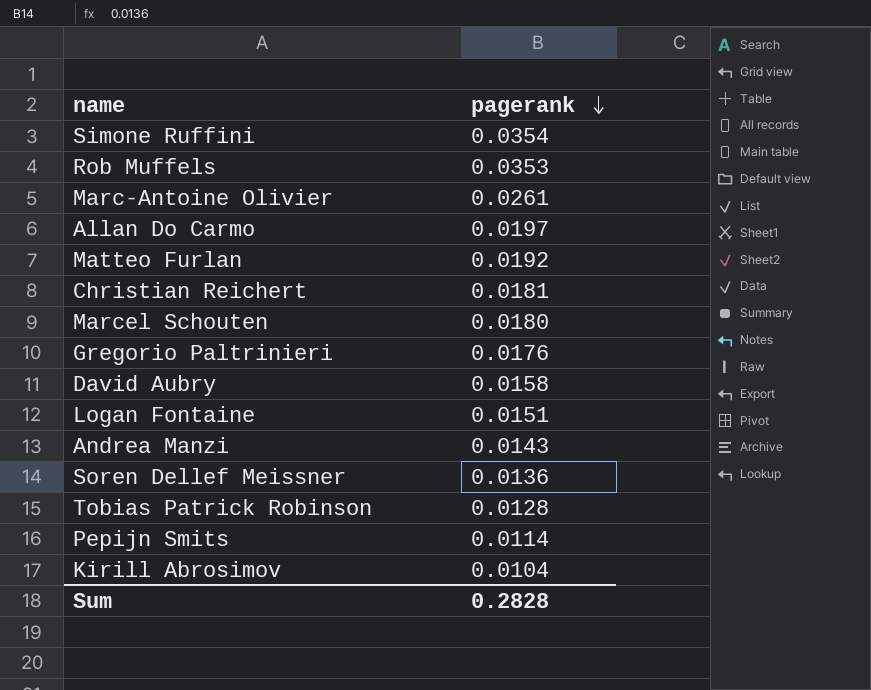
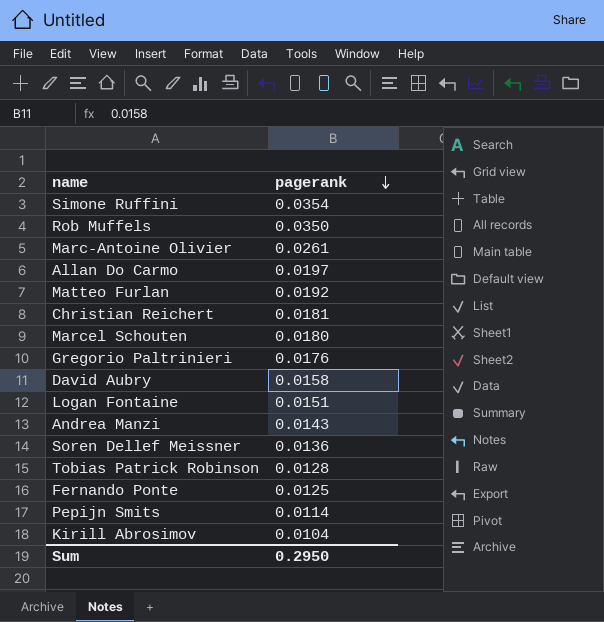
Rob Muffels | pagerank: 0.0353 -> 0.0350
row Fernando Ponte: none -> 0.0125
Sum | pagerank: 0.2828 -> 0.2950

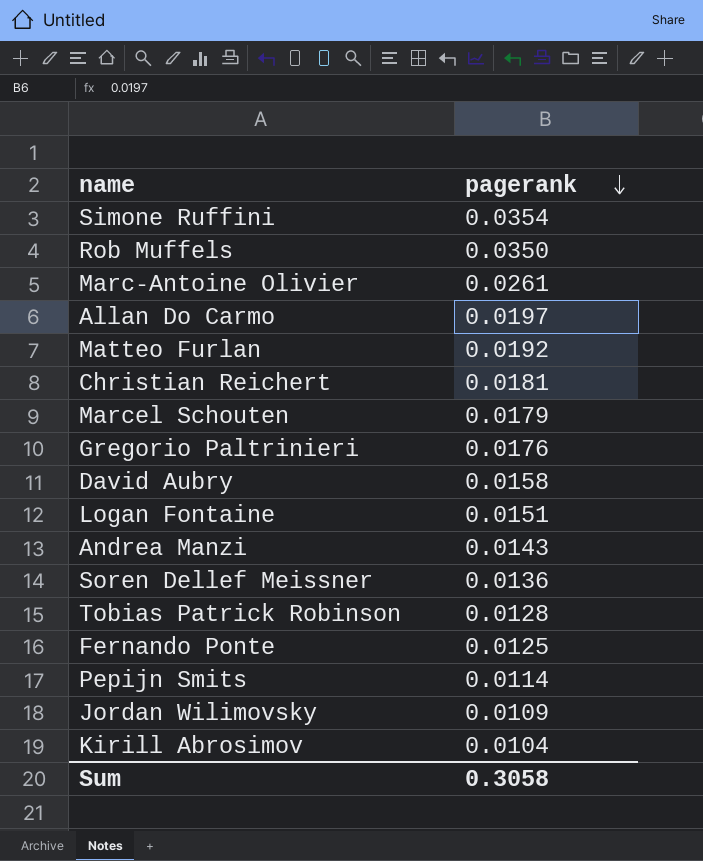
Marcel Schouten | pagerank: 0.0180 -> 0.0179
row Jordan Wilimovsky: none -> 0.0109
Sum | pagerank: 0.2950 -> 0.3058

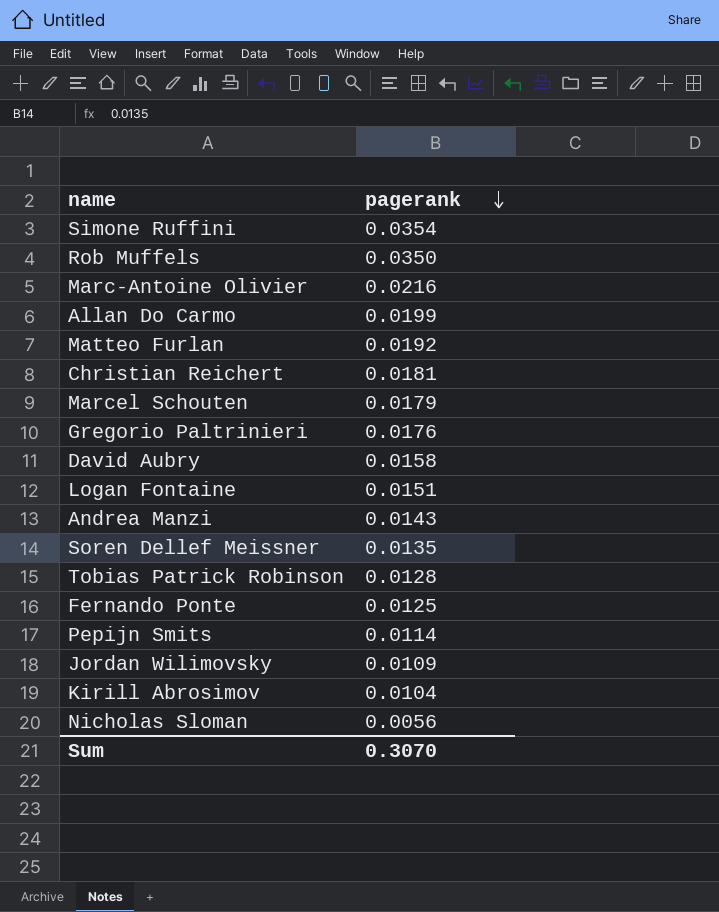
Marc-Antoine Olivier | pagerank: 0.0261 -> 0.0216
Allan Do Carmo | pagerank: 0.0197 -> 0.0199
Soren Dellef Meissner | pagerank: 0.0136 -> 0.0135
row Nicholas Sloman: none -> 0.0056
Sum | pagerank: 0.3058 -> 0.3070

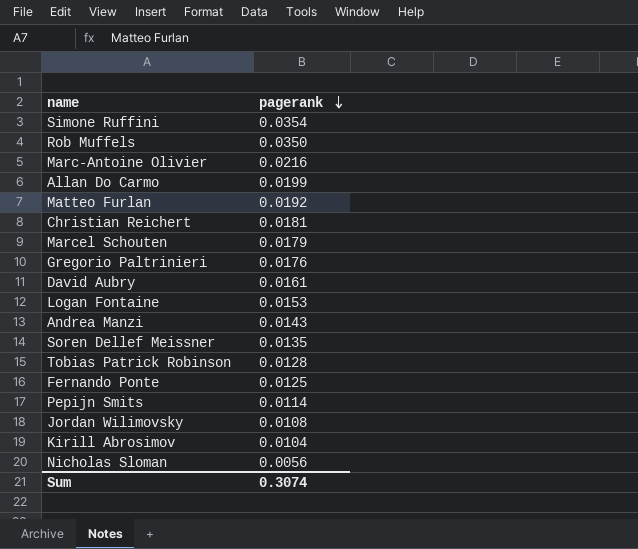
David Aubry | pagerank: 0.0158 -> 0.0161
Logan Fontaine | pagerank: 0.0151 -> 0.0153
Jordan Wilimovsky | pagerank: 0.0109 -> 0.0108
Sum | pagerank: 0.3070 -> 0.3074

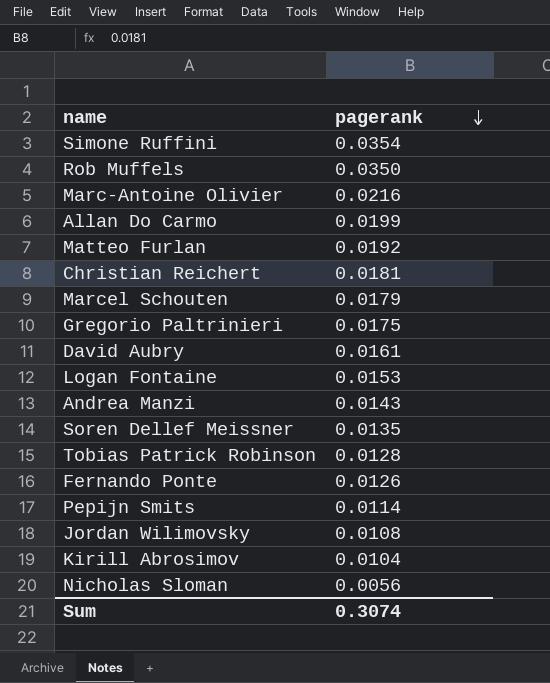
Gregorio Paltrinieri | pagerank: 0.0176 -> 0.0175
Fernando Ponte | pagerank: 0.0125 -> 0.0126

